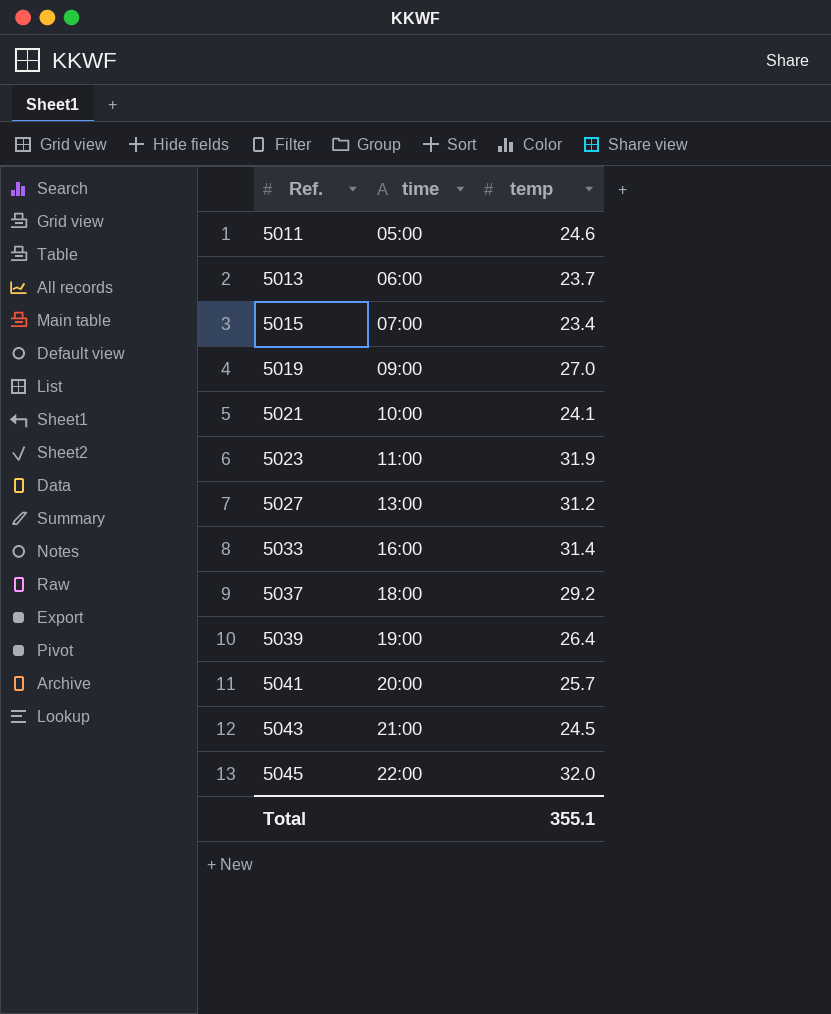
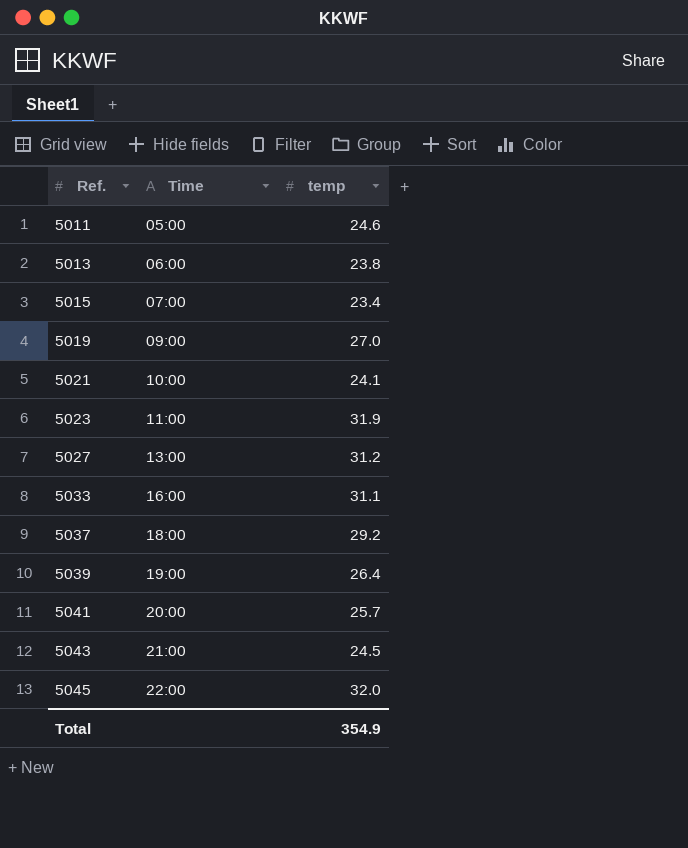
column name: time -> Time
5013 | temp: 23.7 -> 23.8
5033 | temp: 31.4 -> 31.1
Total | temp: 355.1 -> 354.9

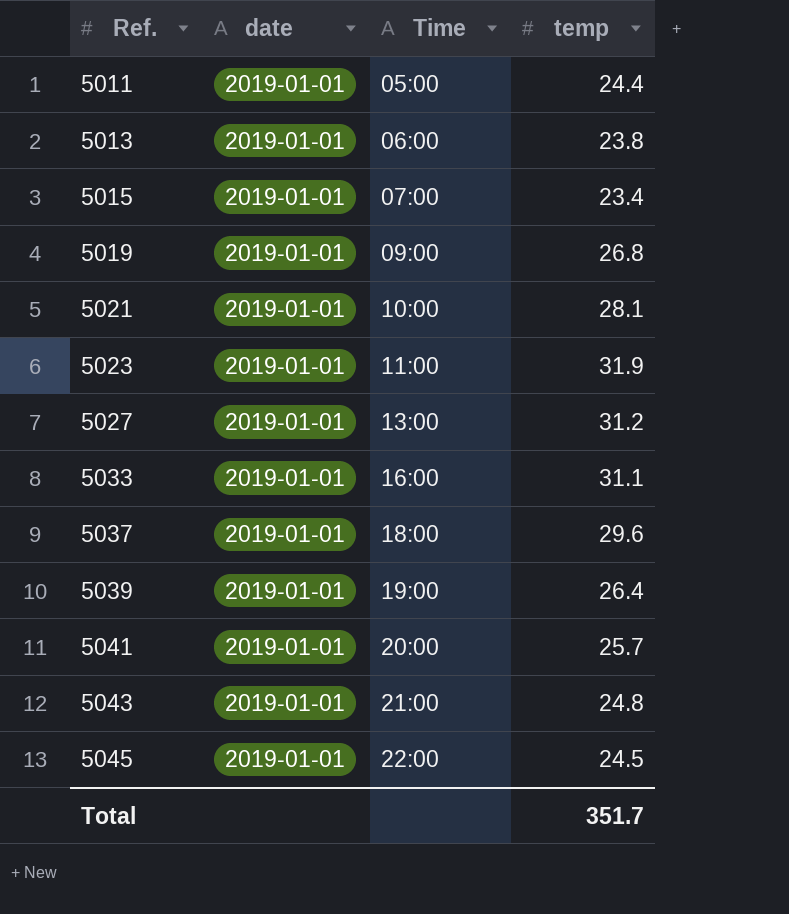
column date | position: none -> 2
5011 | temp: 24.6 -> 24.4
5019 | temp: 27.0 -> 26.8
5021 | temp: 24.1 -> 28.1
5037 | temp: 29.2 -> 29.6
5043 | temp: 24.5 -> 24.8
5045 | temp: 32.0 -> 24.5
Total | temp: 354.9 -> 351.7

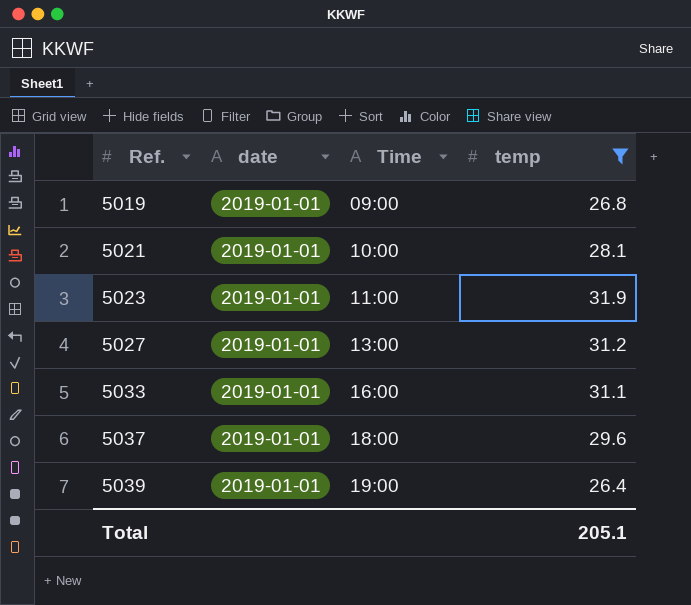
filter: none -> temp >= 26.4
Total | temp: 351.7 -> 205.1

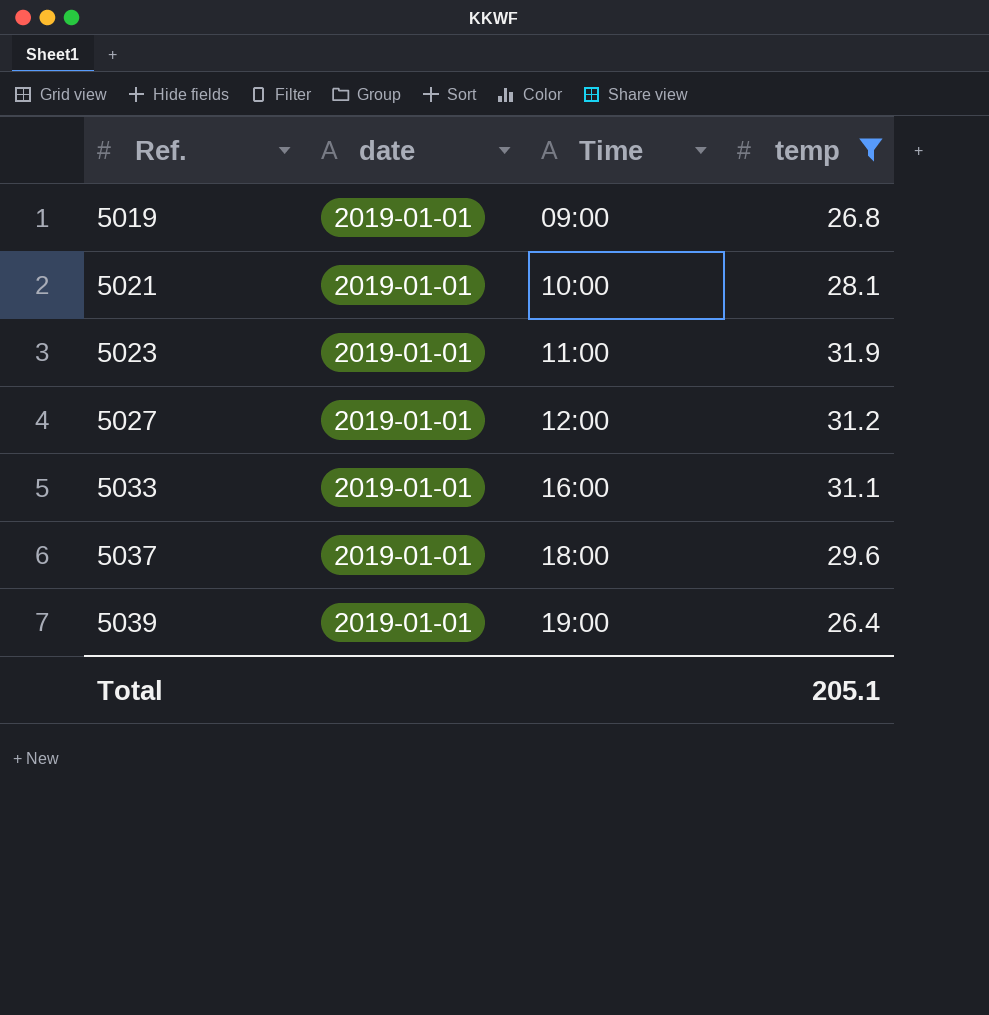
5027 | Time: 13:00 -> 12:00

